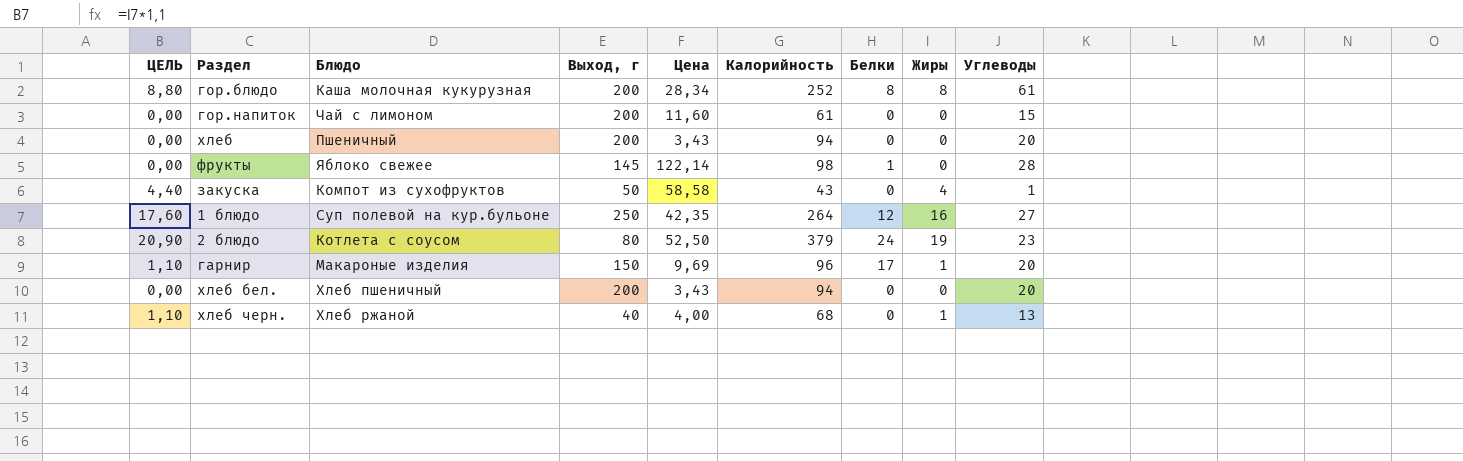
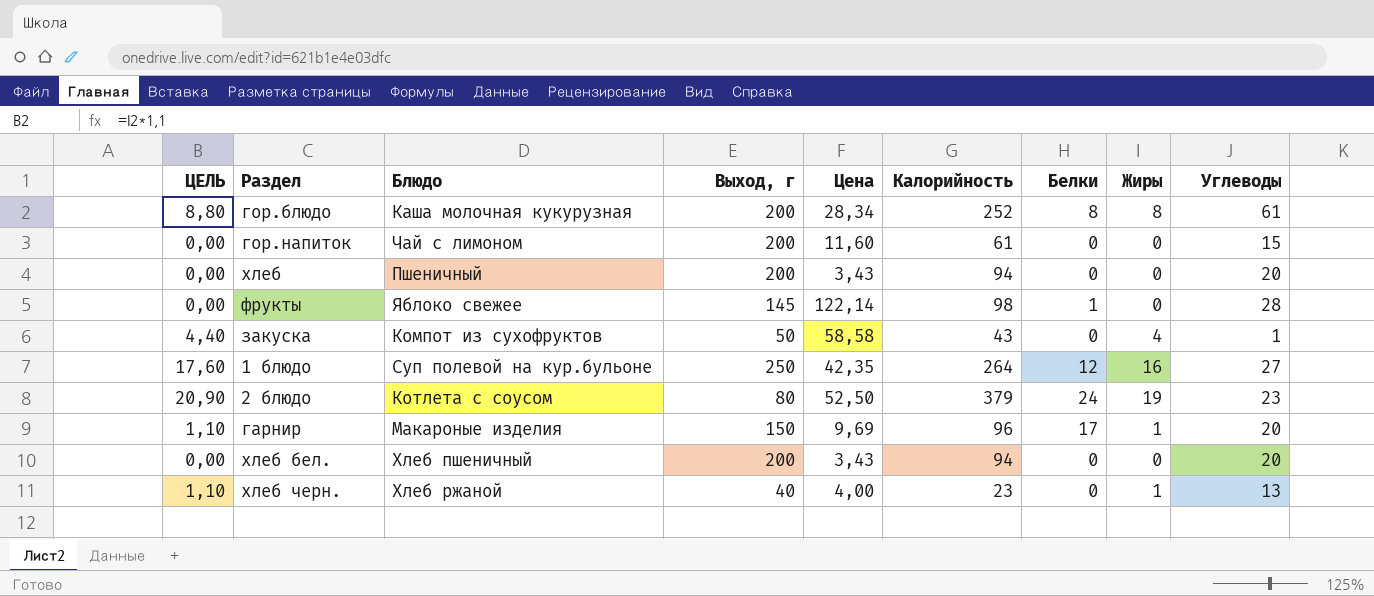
хлеб черн. | Калорийность: 68 -> 23

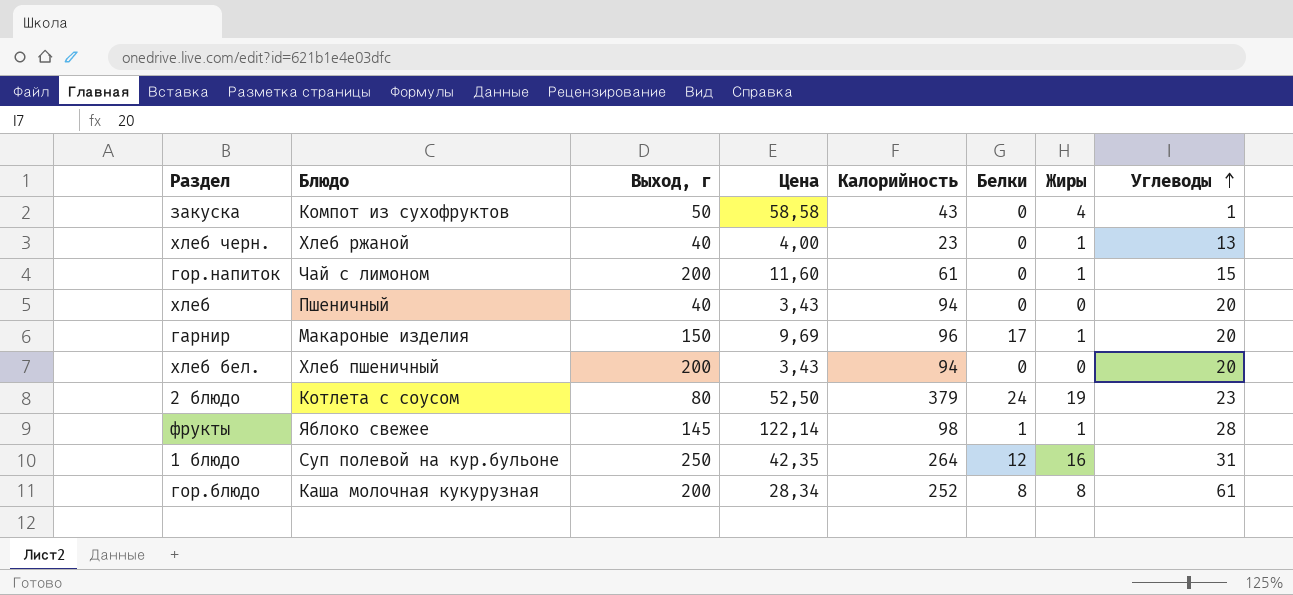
row order: none -> Углеводы ascending
column ЦЕЛЬ | formula: [Жиры] * 1,1 -> none
гор.напиток | Жиры: 0 -> 1
хлеб | Выход, г: 200 -> 40
фрукты | Жиры: 0 -> 1
1 блюдо | Углеводы: 27 -> 31

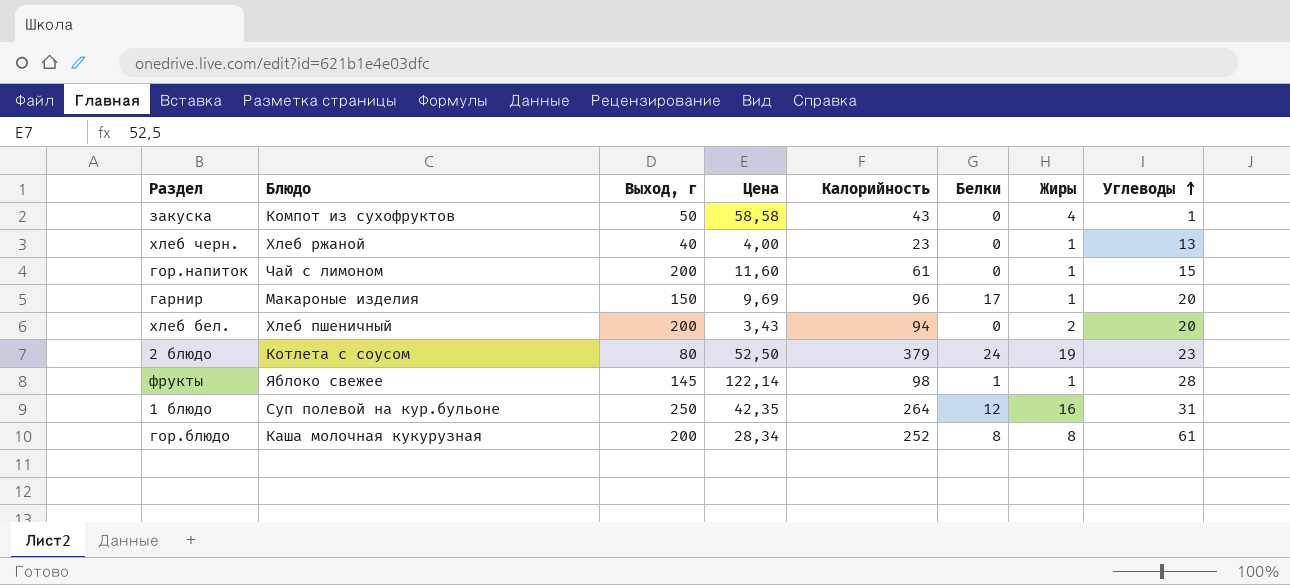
row хлеб: Пшеничный | 40 | 3,43 | 94 | 0 | 0 | 20 -> none
хлеб бел. | Жиры: 0 -> 2

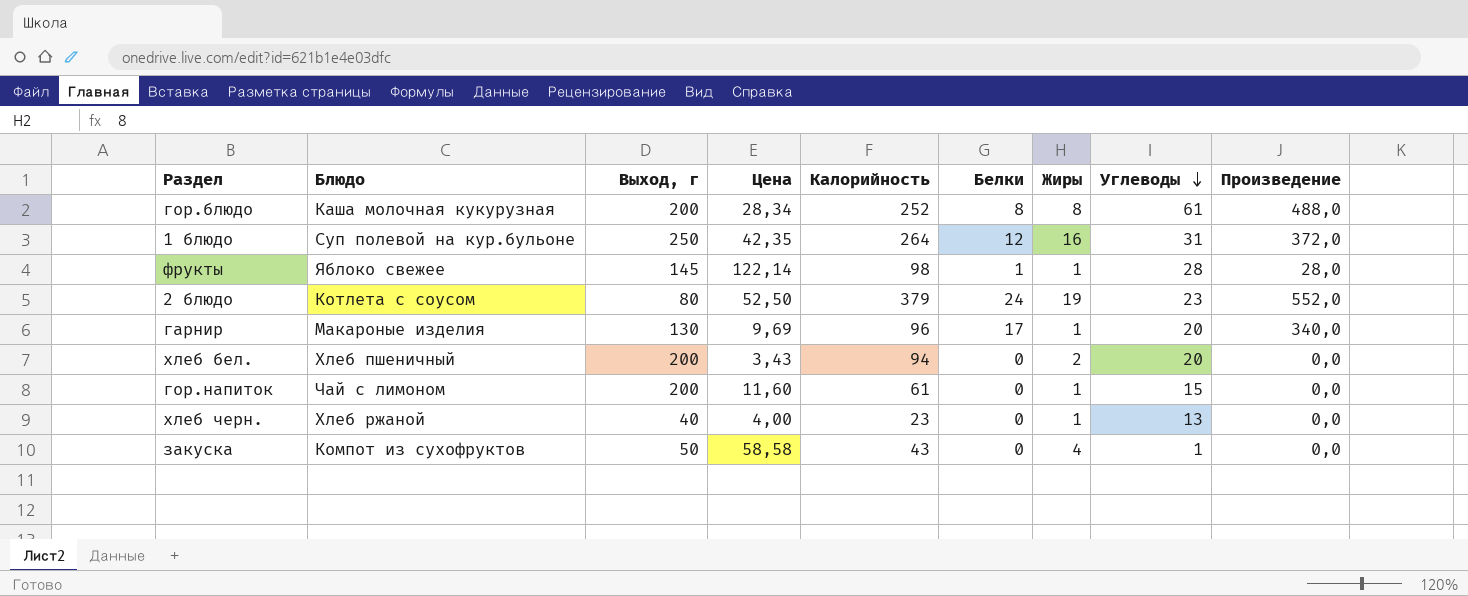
row order: Углеводы ascending -> Углеводы descending
column Произведение | formula: none -> [Белки] * [Углеводы]
гарнир | Выход, г: 150 -> 130

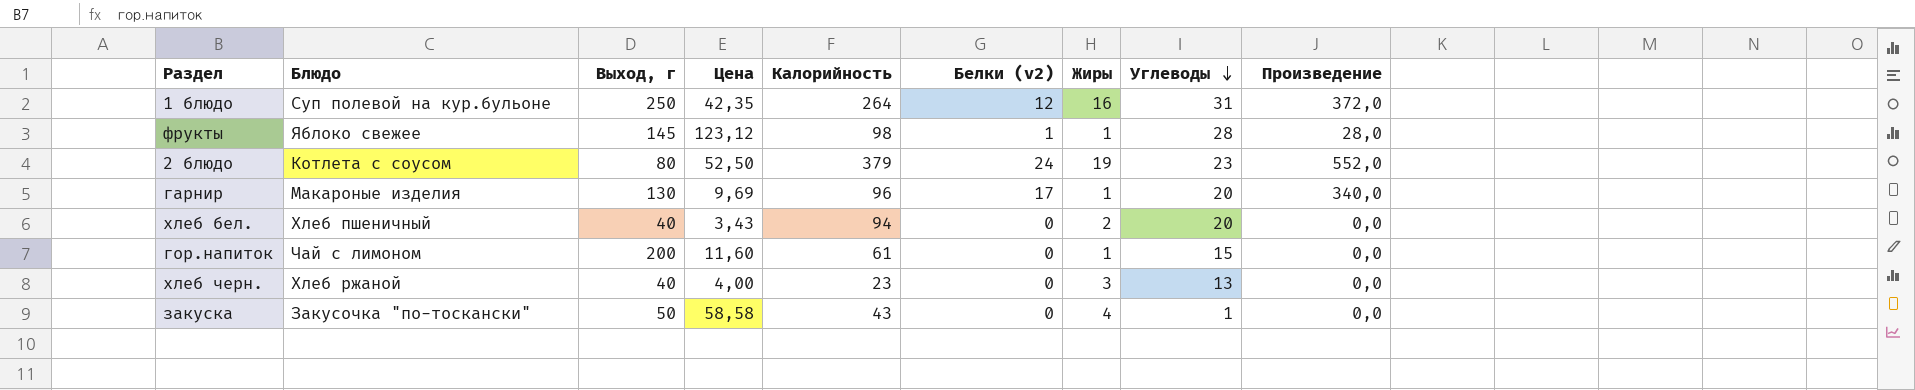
column name: Белки -> Белки (v2)
row гор.блюдо: Каша молочная кукурузная | 200 | 28,34 | 252 | 8 | 8 | 61 | 488,0 -> none
фрукты | Цена: 122,14 -> 123,12
хлеб бел. | Выход, г: 200 -> 40
хлеб черн. | Жиры: 1 -> 3
закуска | Блюдо: Компот из сухофруктов -> Закусочка "по-тоскански"

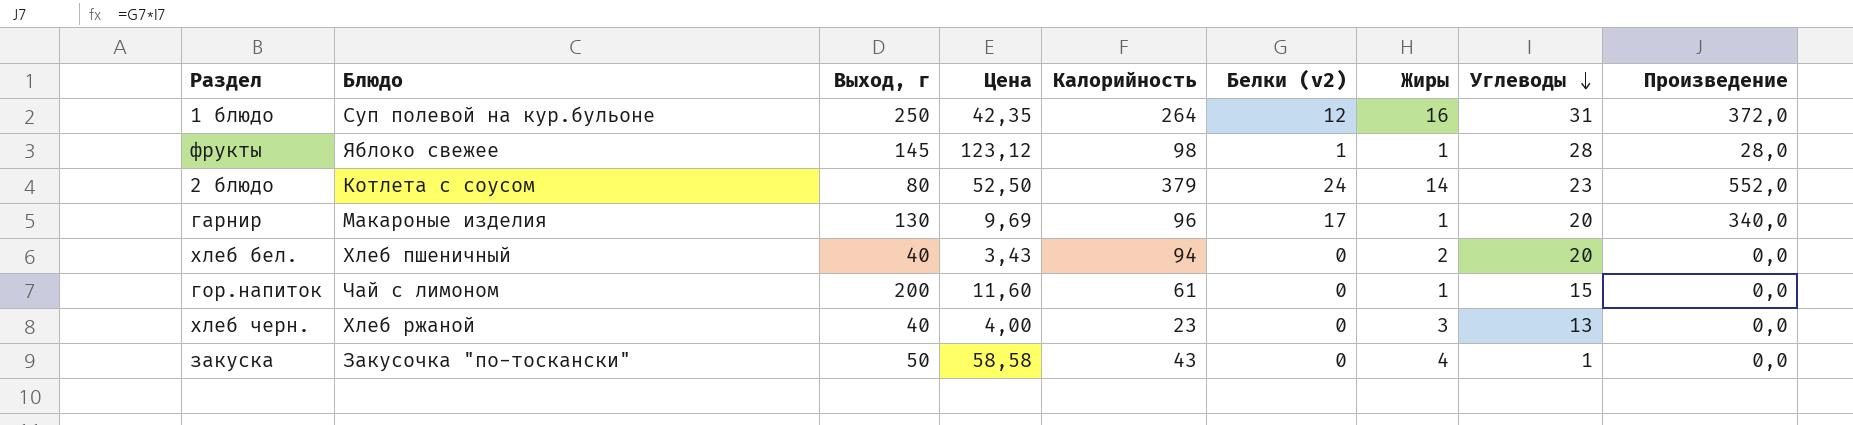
2 блюдо | Жиры: 19 -> 14

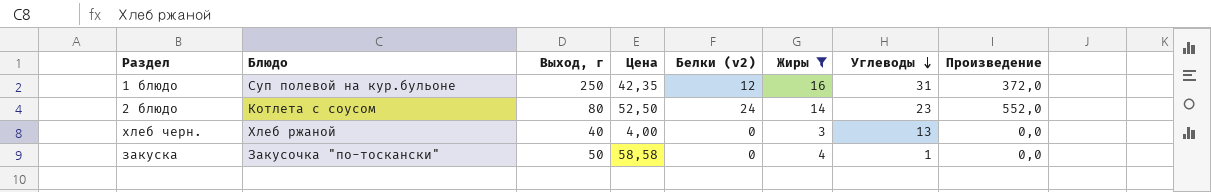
filter: none -> Жиры >= 3
column Калорийность | position: 5 -> none

